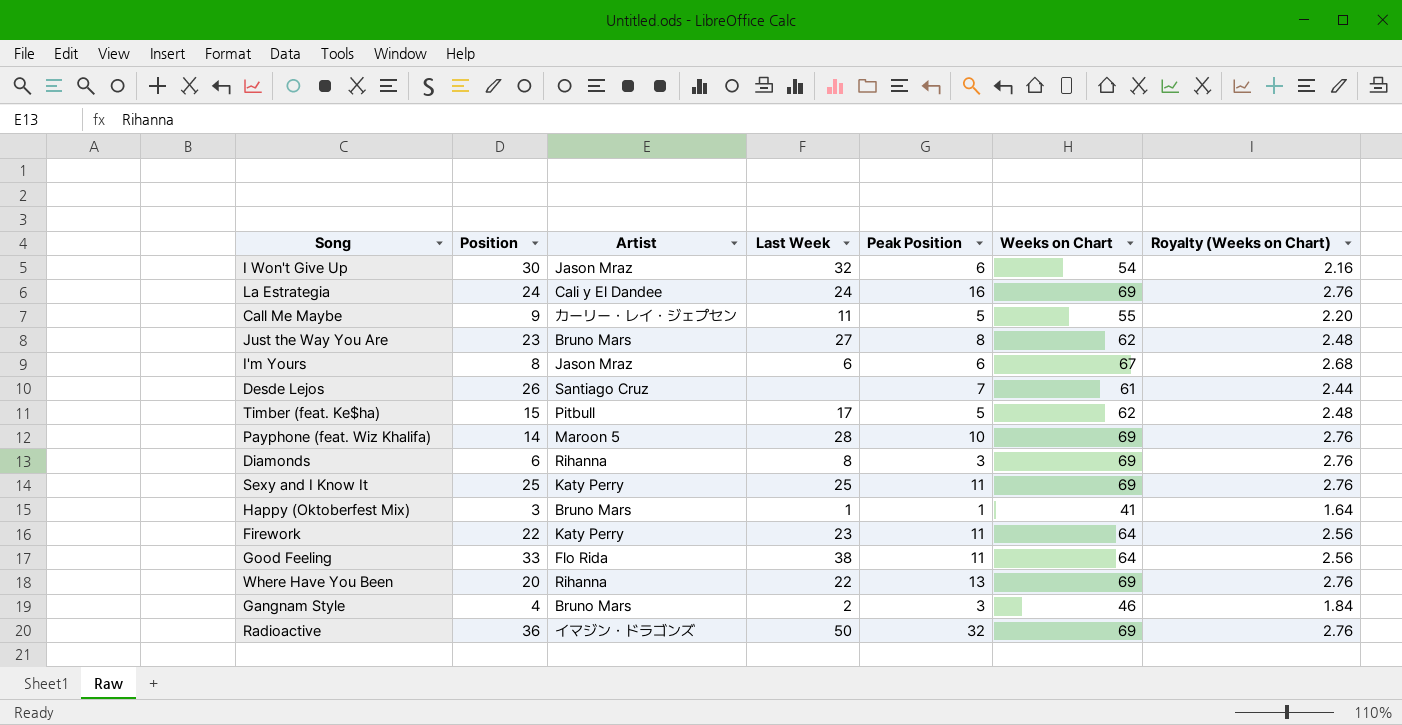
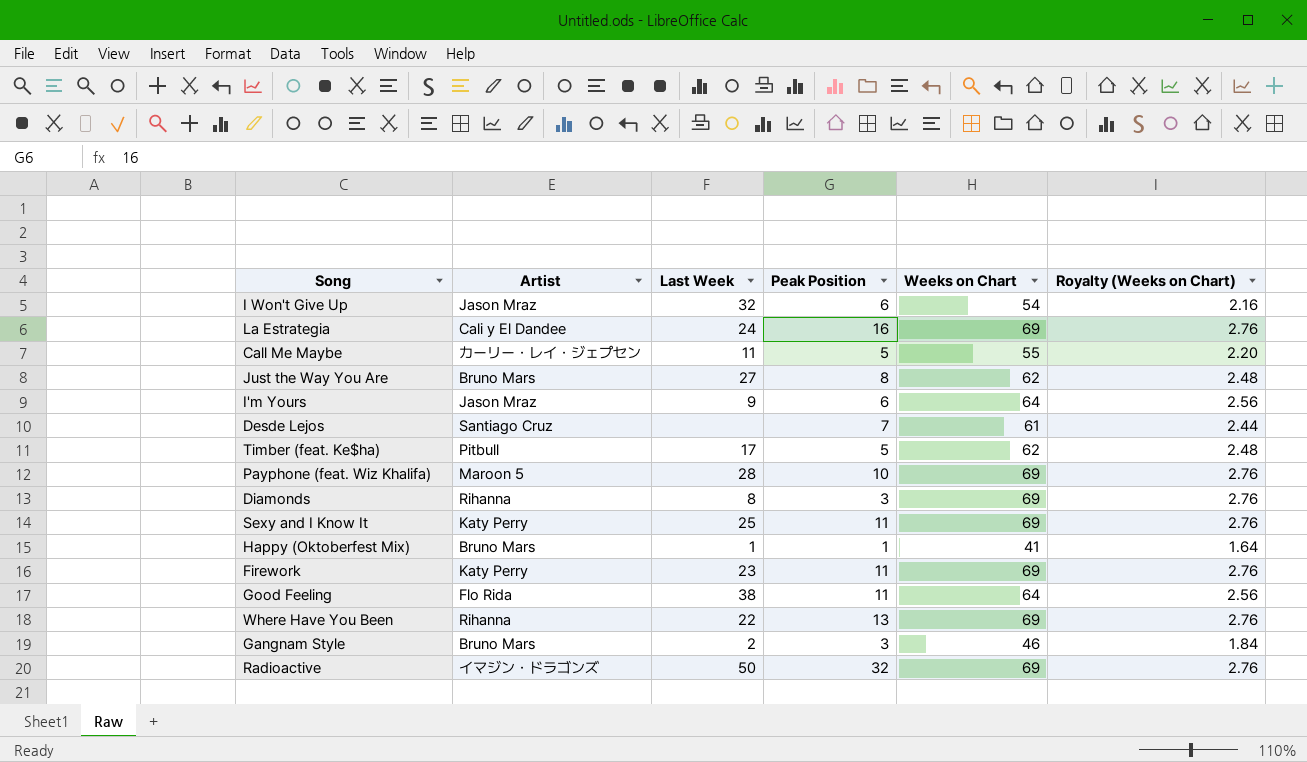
column Position | position: 2 -> none
I'm Yours | Last Week: 6 -> 9
I'm Yours | Weeks on Chart: 67 -> 64
I'm Yours | Royalty (Weeks on Chart): 2.68 -> 2.56
Firework | Weeks on Chart: 64 -> 69
Firework | Royalty (Weeks on Chart): 2.56 -> 2.76

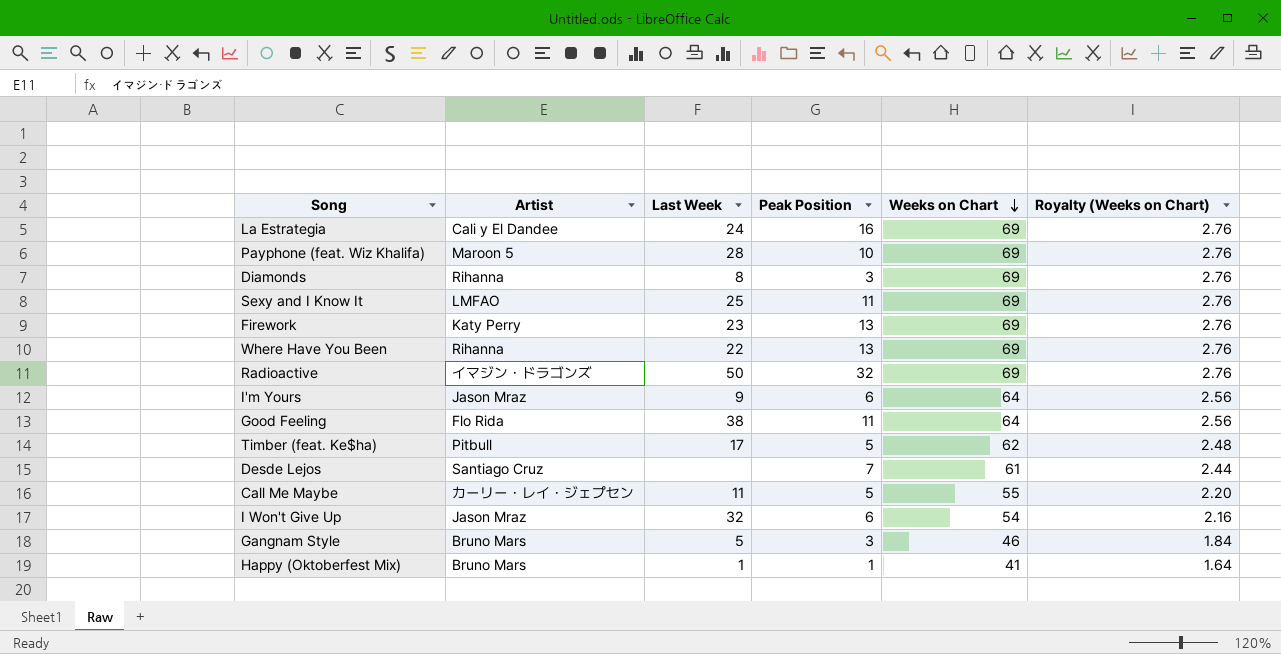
row order: none -> Weeks on Chart descending
row Just the Way You Are: Bruno Mars | 27 | 8 | 62 | 2.48 -> none
Sexy and I Know It | Artist: Katy Perry -> LMFAO
Firework | Peak Position: 11 -> 13
Gangnam Style | Last Week: 2 -> 5

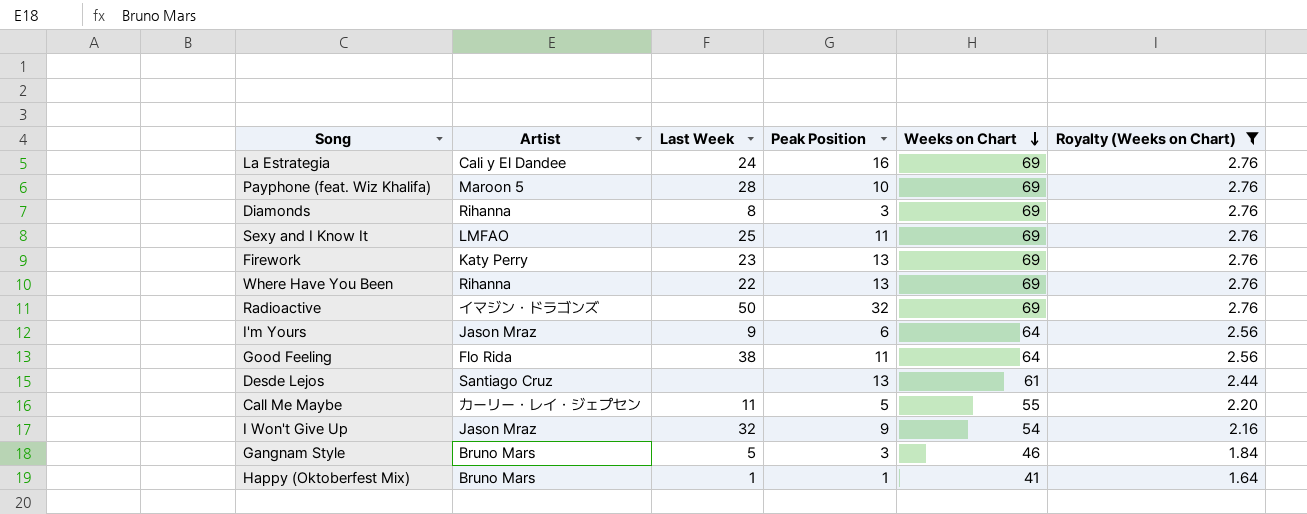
filter: none -> Royalty (Weeks on Chart) != 2.48
Desde Lejos | Peak Position: 7 -> 13
I Won't Give Up | Peak Position: 6 -> 9

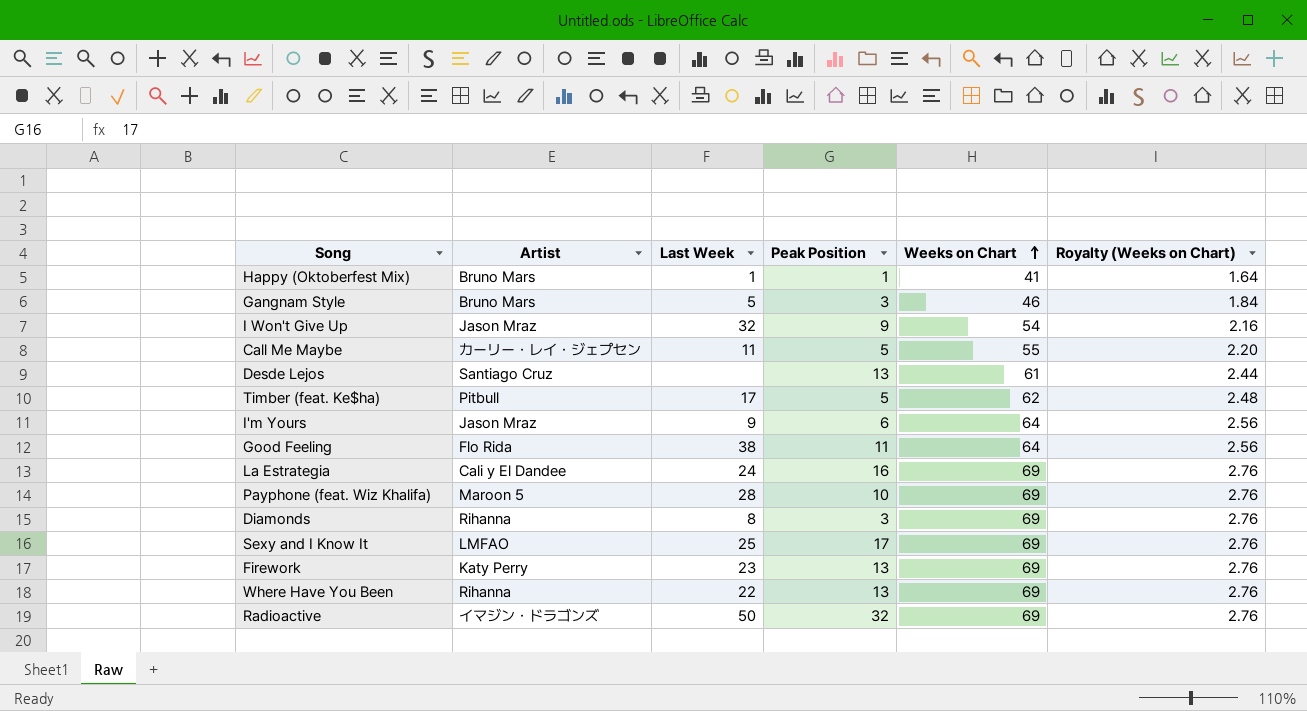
filter: Royalty (Weeks on Chart) != 2.48 -> none
row order: Weeks on Chart descending -> Weeks on Chart ascending
Sexy and I Know It | Peak Position: 11 -> 17

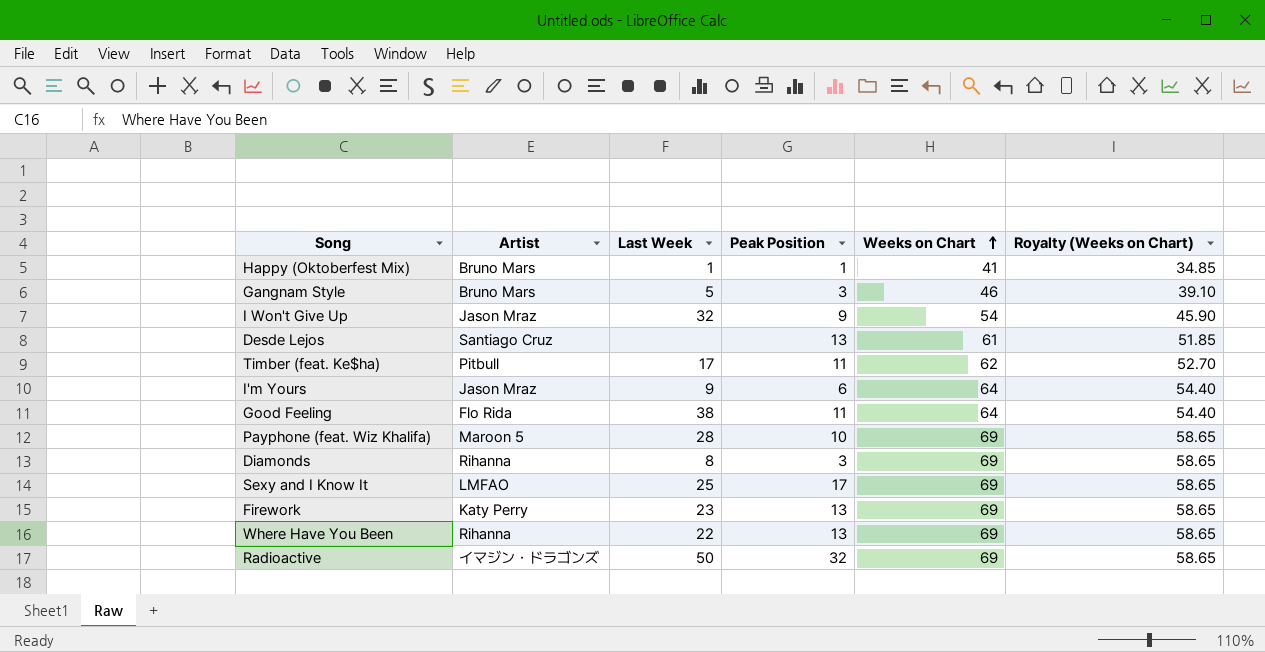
column Royalty (Weeks on Chart) | formula: [Weeks on Chart] * 0.04 -> [Weeks on Chart] * 0.85
row Call Me Maybe: カーリー・レイ・ジェプセン | 11 | 5 | 55 | 2.20 -> none
row La Estrategia: Cali y El Dandee | 24 | 16 | 69 | 2.76 -> none
Timber (feat. Ke$ha) | Peak Position: 5 -> 11

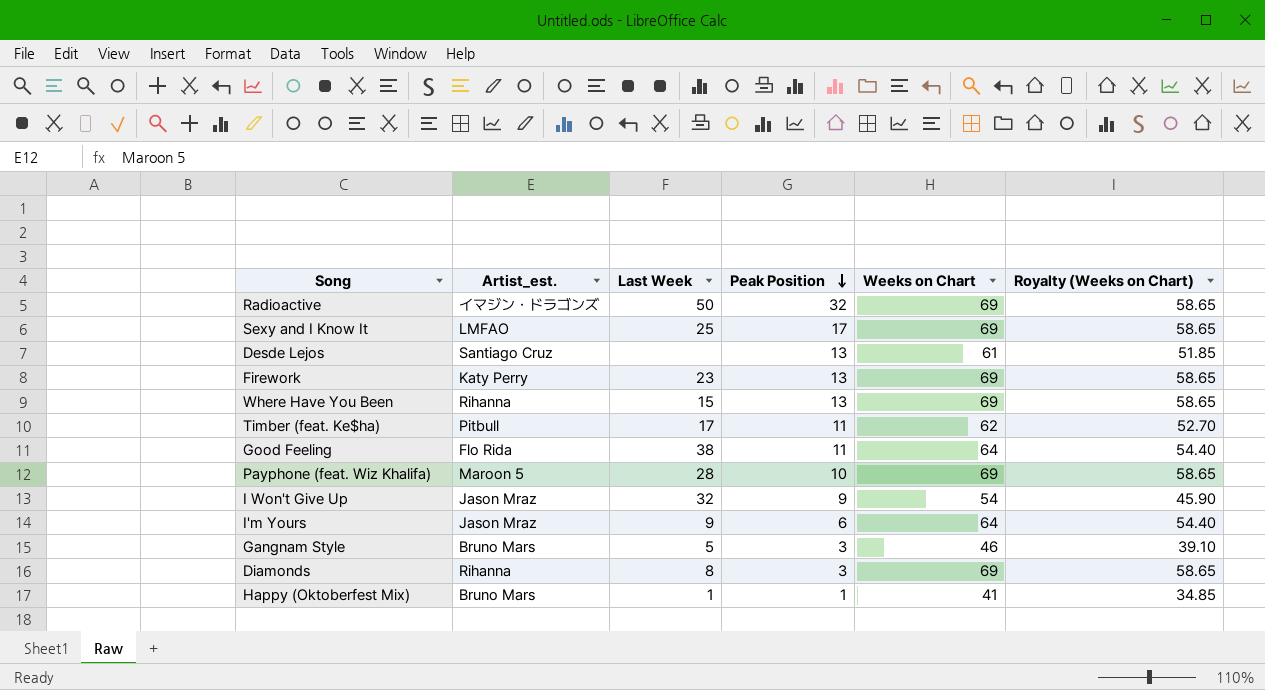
row order: Weeks on Chart ascending -> Peak Position descending
column name: Artist -> Artist_est.
Where Have You Been | Last Week: 22 -> 15

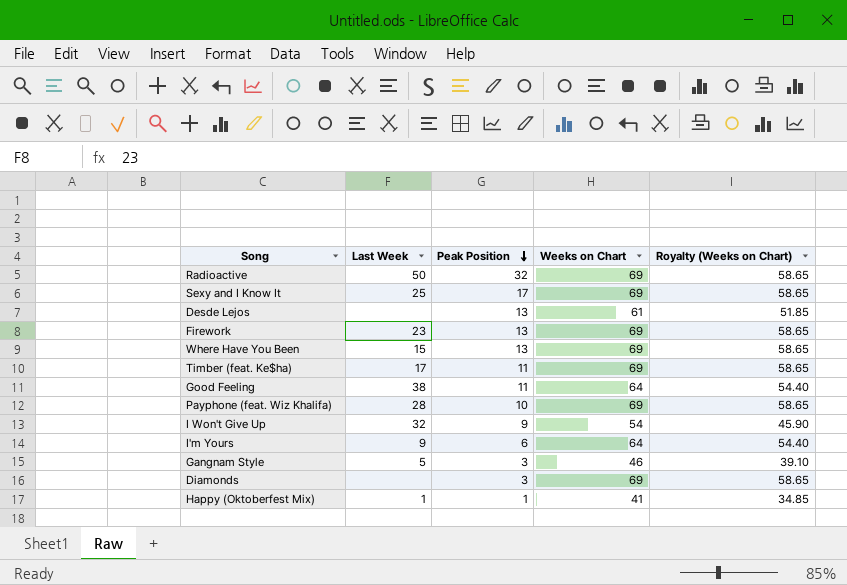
column Artist_est. | position: 2 -> none
Timber (feat. Ke$ha) | Weeks on Chart: 62 -> 69
Timber (feat. Ke$ha) | Royalty (Weeks on Chart): 52.70 -> 58.65
Diamonds | Last Week: 8 -> none

